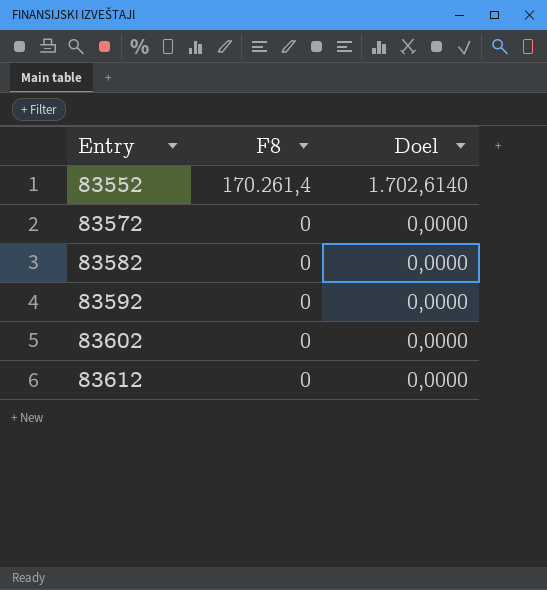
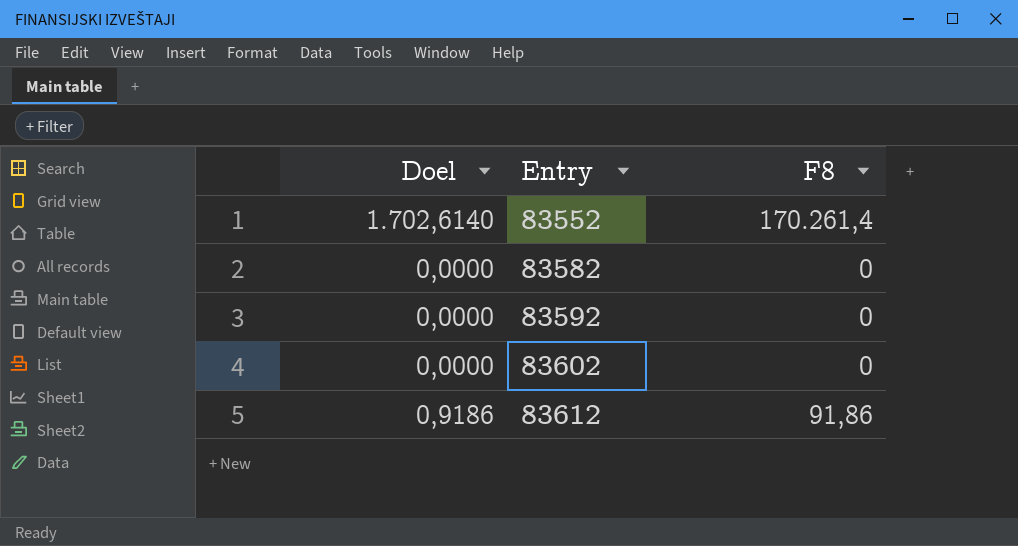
column Doel | position: 3 -> 1
row 83572: 0 | 0,0000 -> none
83612 | Doel: 0,0000 -> 0,9186
83612 | F8: 0 -> 91,86

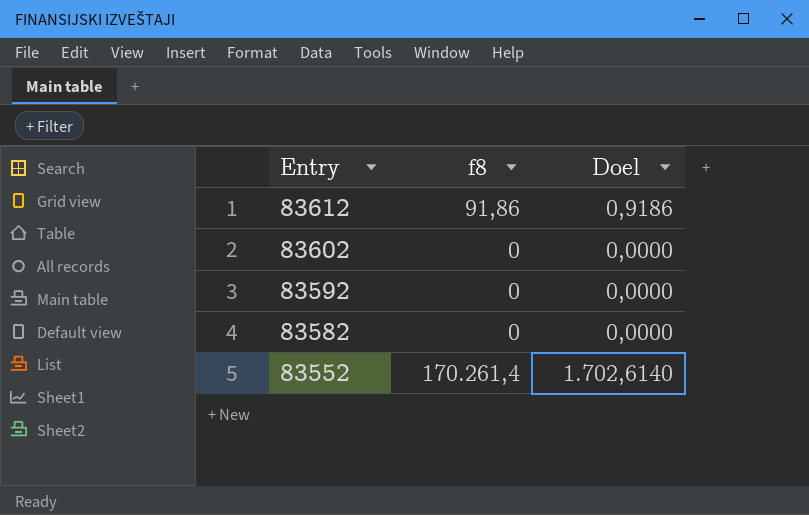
row order: Entry ascending -> Entry descending
column name: F8 -> f8
column Doel | position: 1 -> 3

